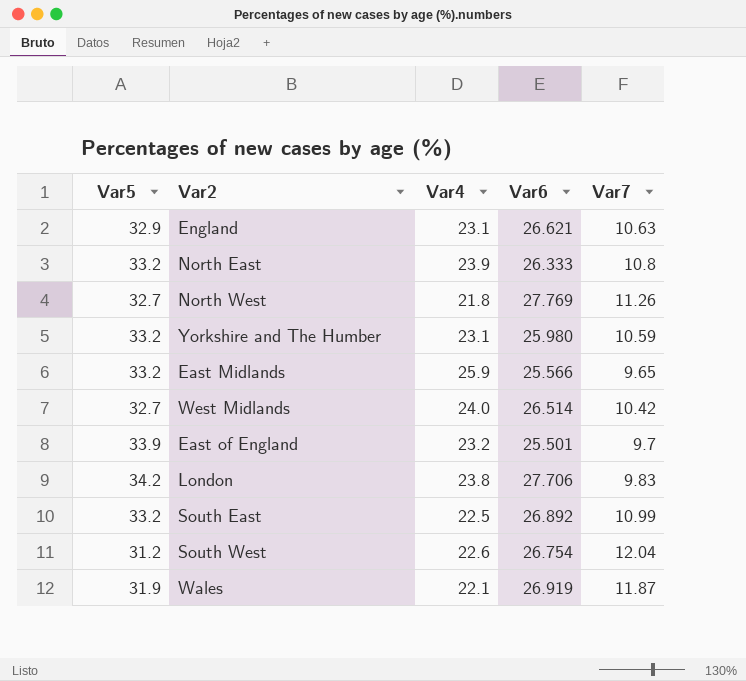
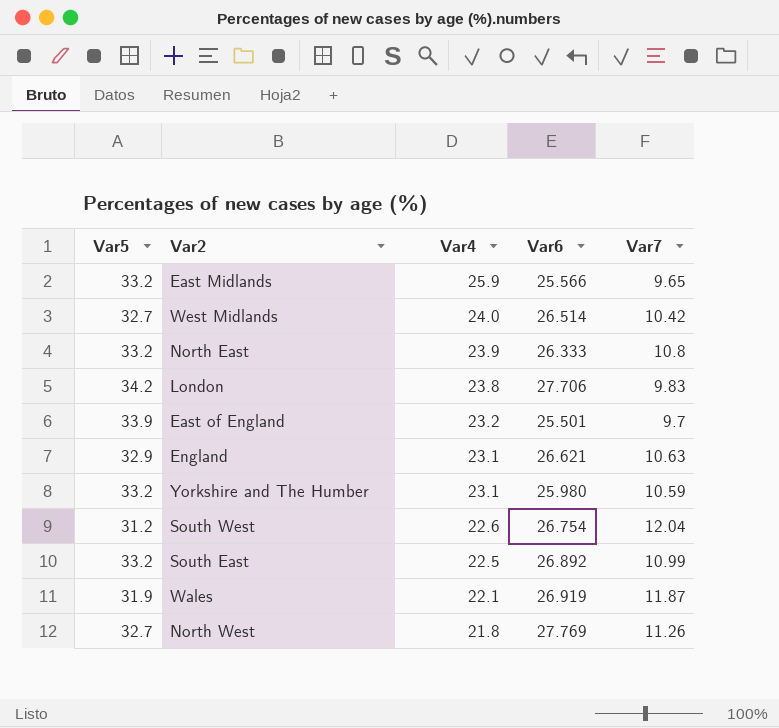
row order: none -> Var4 descending

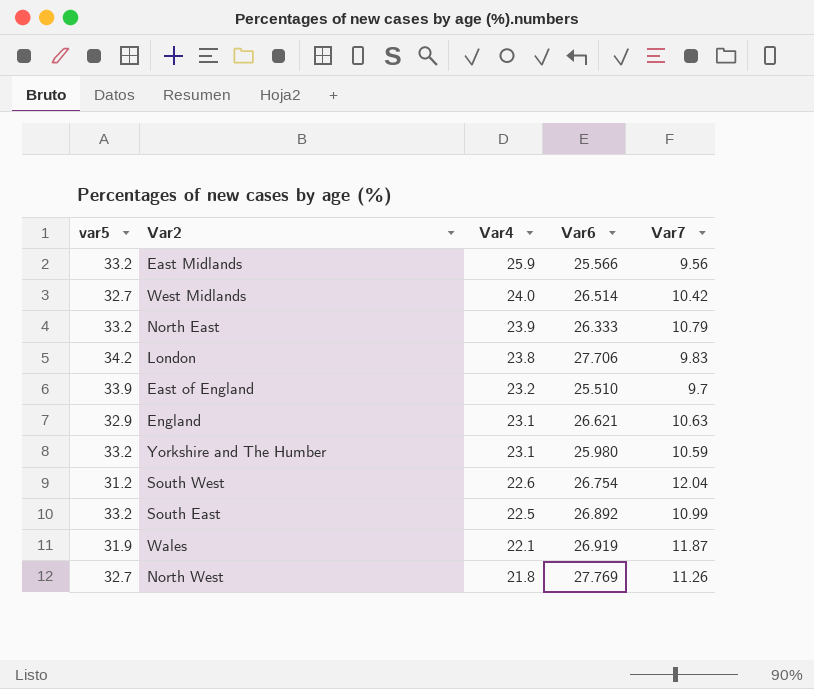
column name: Var5 -> var5
East Midlands | Var7: 9.65 -> 9.56
North East | Var7: 10.8 -> 10.79
East of England | Var6: 25.501 -> 25.510

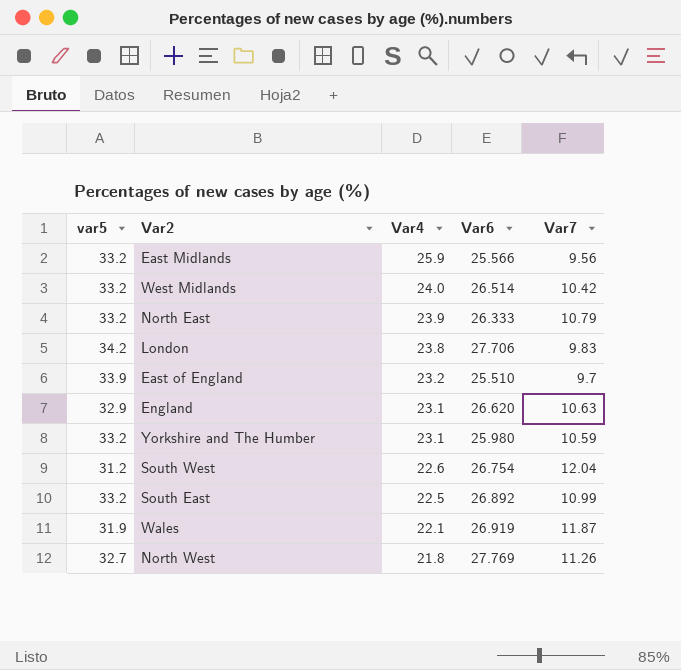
West Midlands | var5: 32.7 -> 33.2
England | Var6: 26.621 -> 26.620

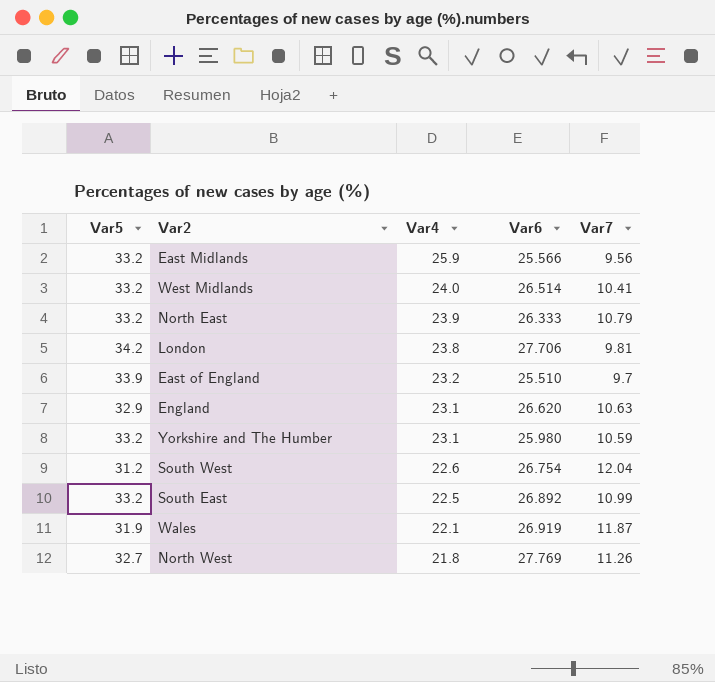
column name: var5 -> Var5
West Midlands | Var7: 10.42 -> 10.41
London | Var7: 9.83 -> 9.81

